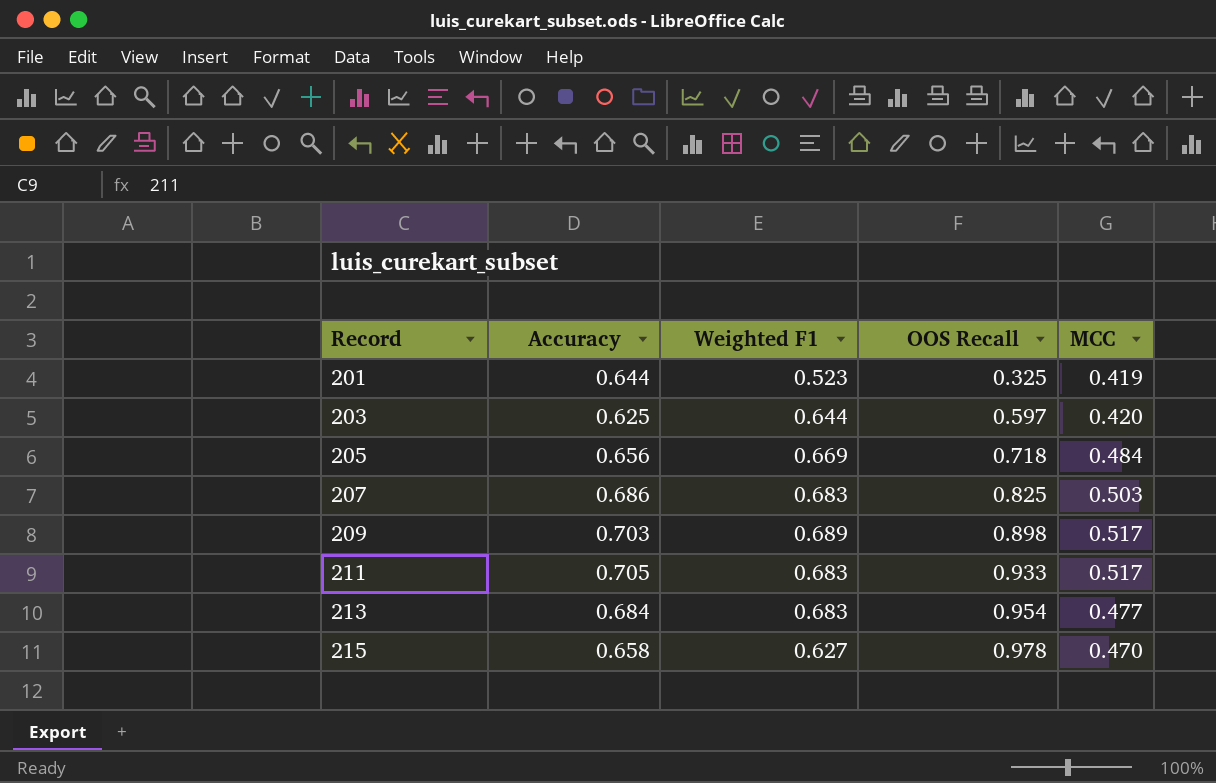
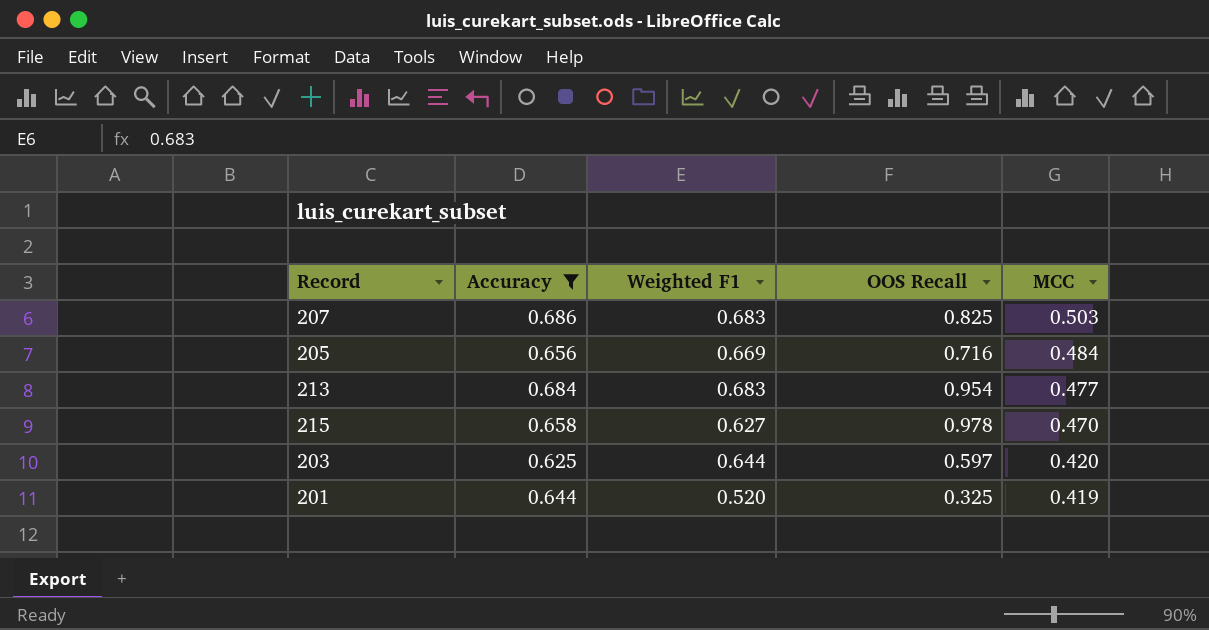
filter: none -> Accuracy <= 0.686
row order: Record ascending -> MCC descending
205 | OOS Recall: 0.718 -> 0.716
201 | Weighted F1: 0.523 -> 0.520

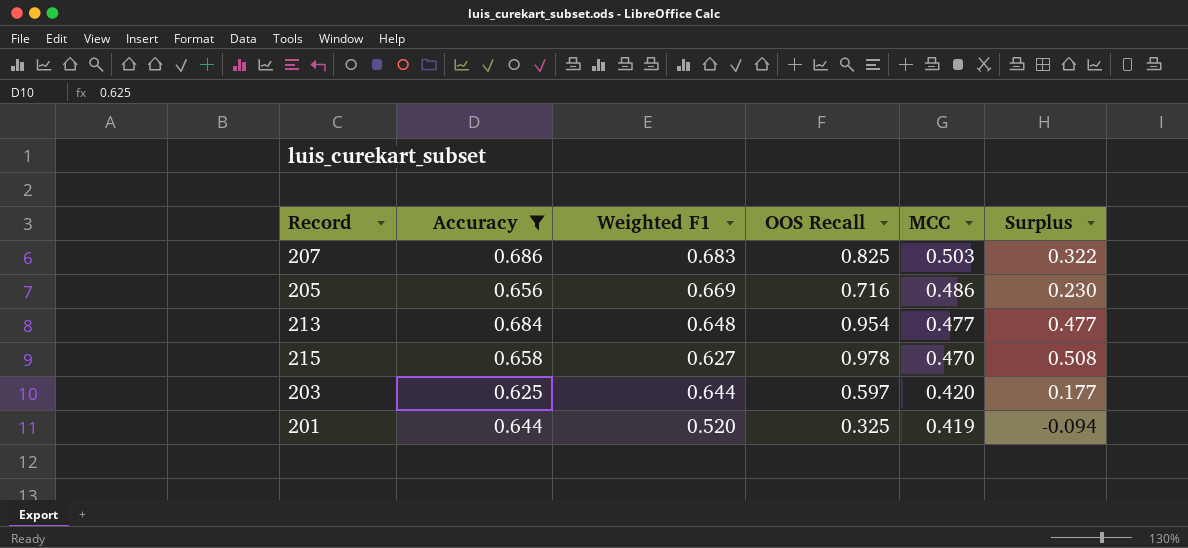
column Surplus | formula: none -> [OOS Recall] - [MCC]
205 | MCC: 0.484 -> 0.486
213 | Weighted F1: 0.683 -> 0.648

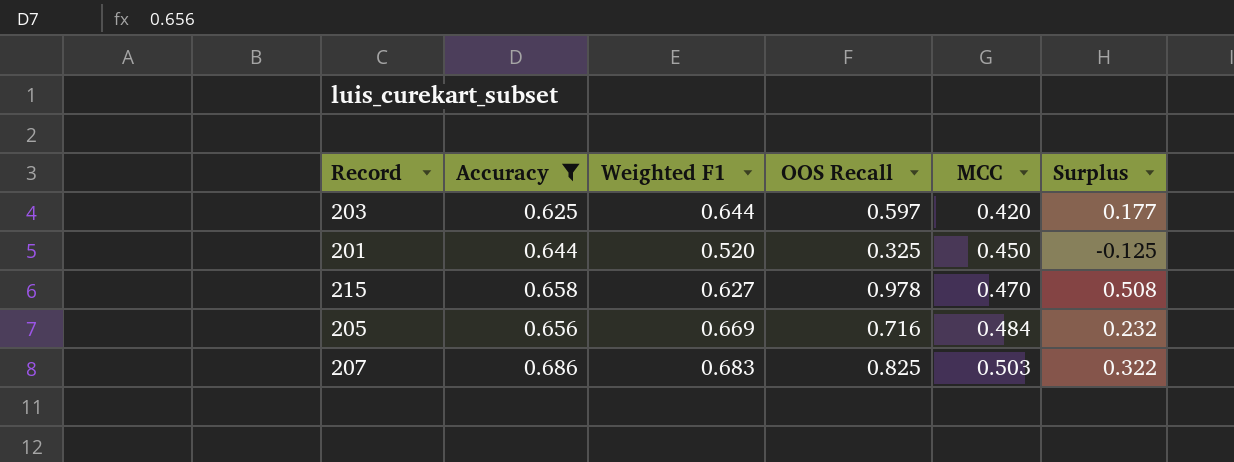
row order: MCC descending -> MCC ascending
row 213: 0.684 | 0.648 | 0.954 | 0.477 | 0.477 -> none
201 | MCC: 0.419 -> 0.450
201 | Surplus: -0.094 -> -0.125
205 | MCC: 0.486 -> 0.484
205 | Surplus: 0.230 -> 0.232

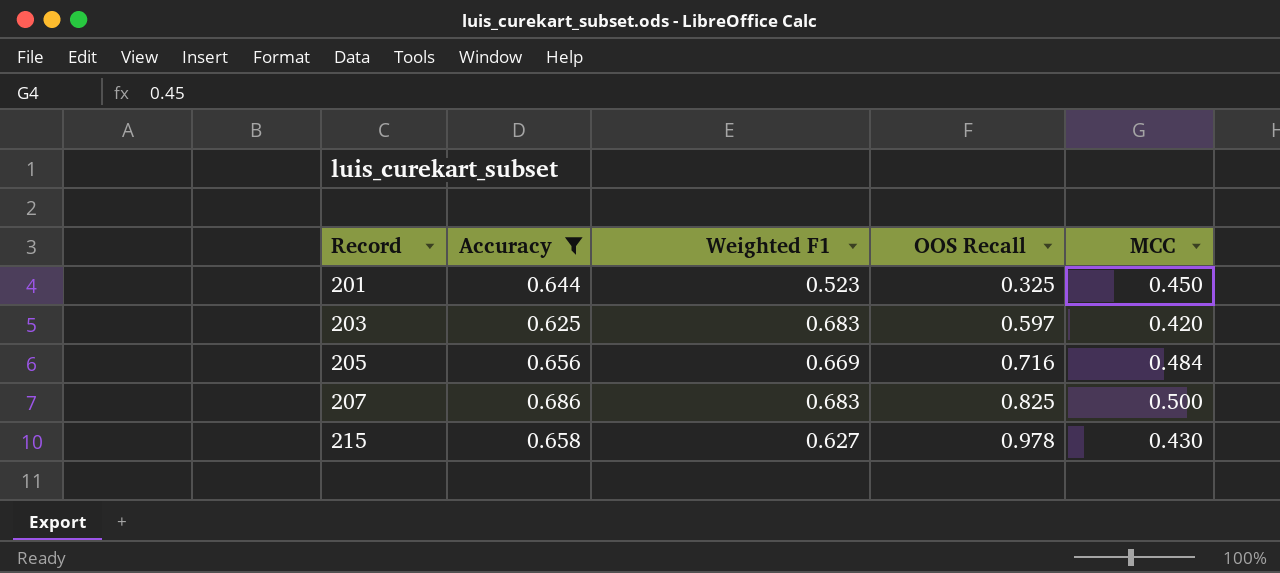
row order: MCC ascending -> Record ascending
column Surplus | formula: [OOS Recall] - [MCC] -> none
201 | Weighted F1: 0.520 -> 0.523
203 | Weighted F1: 0.644 -> 0.683
207 | MCC: 0.503 -> 0.500
215 | MCC: 0.470 -> 0.430

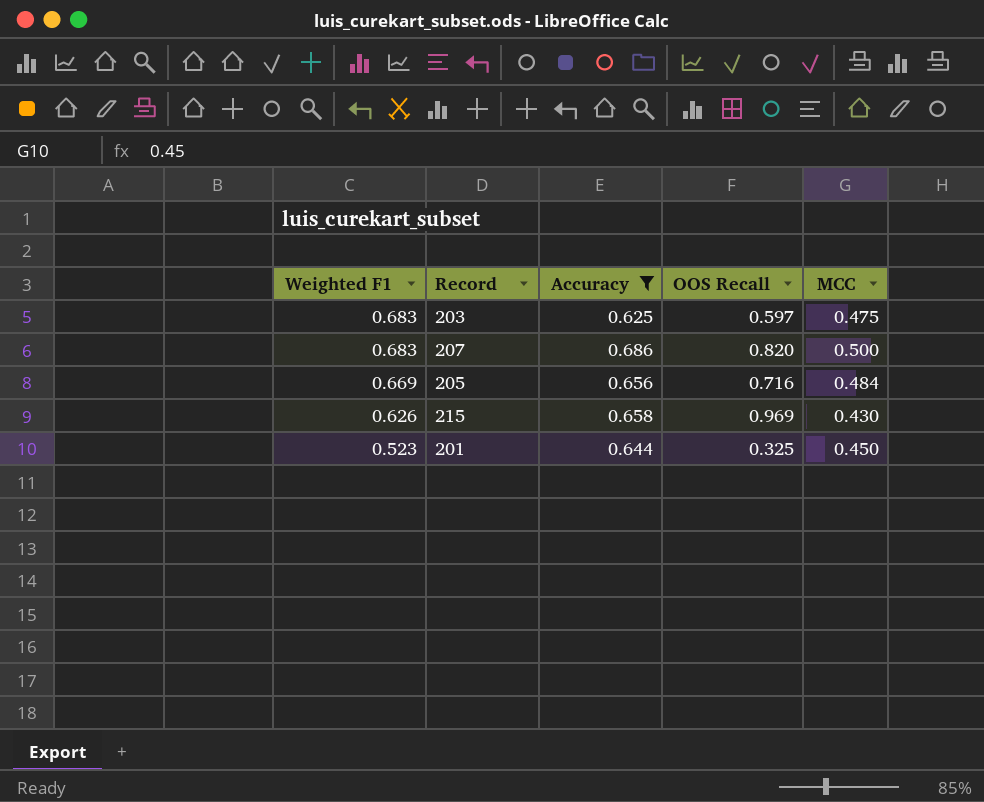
row order: Record ascending -> Weighted F1 descending
column Weighted F1 | position: 3 -> 1
203 | MCC: 0.420 -> 0.475
207 | OOS Recall: 0.825 -> 0.820
215 | Weighted F1: 0.627 -> 0.626
215 | OOS Recall: 0.978 -> 0.969

